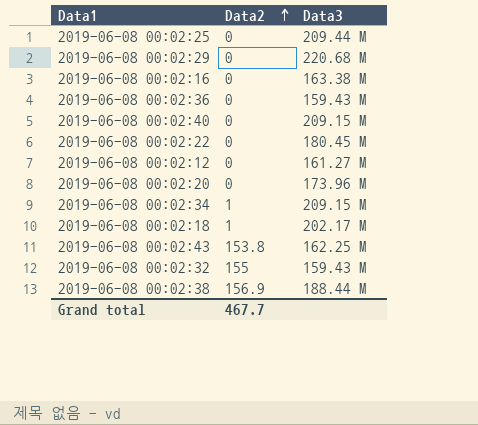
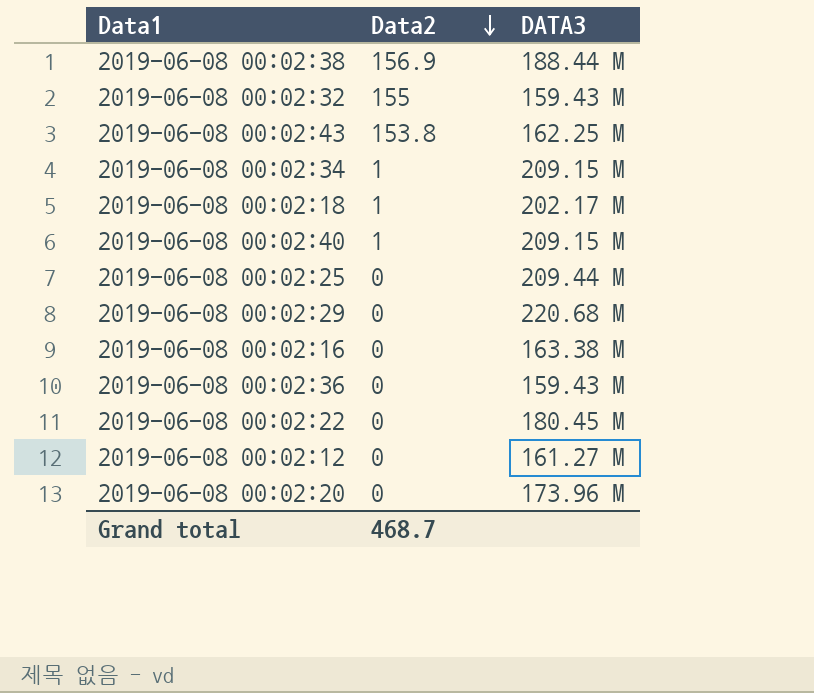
row order: Data2 ascending -> Data2 descending
column name: Data3 -> DATA3
2019-06-08 00:02:40 | Data2: 0 -> 1
Grand total | Data2: 467.7 -> 468.7

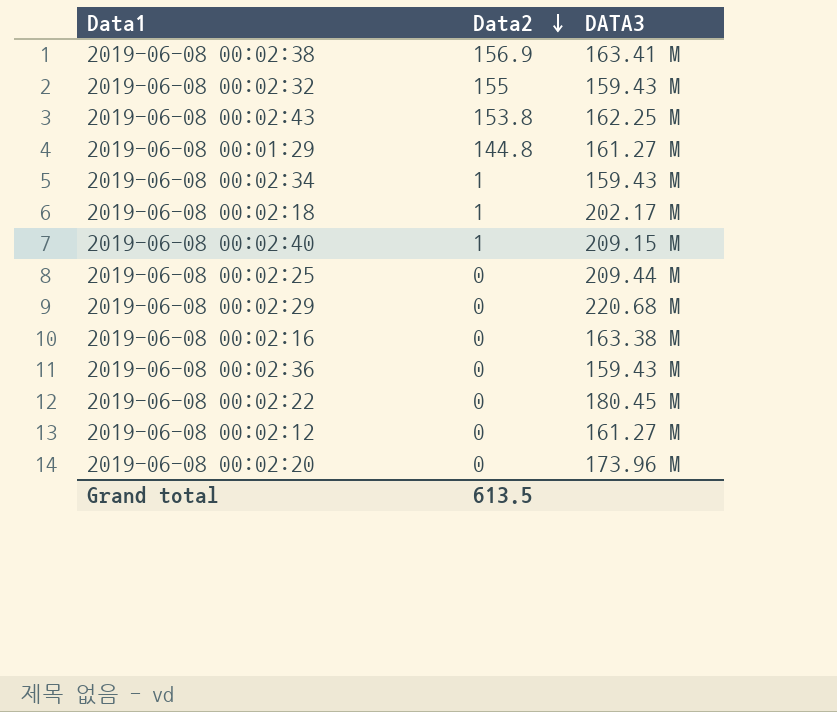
2019-06-08 00:02:38 | DATA3: 188.44 M -> 163.41 M
row 2019-06-08 00:01:29: none -> 144.8 | 161.27 M
2019-06-08 00:02:34 | DATA3: 209.15 M -> 159.43 M
Grand total | Data2: 468.7 -> 613.5

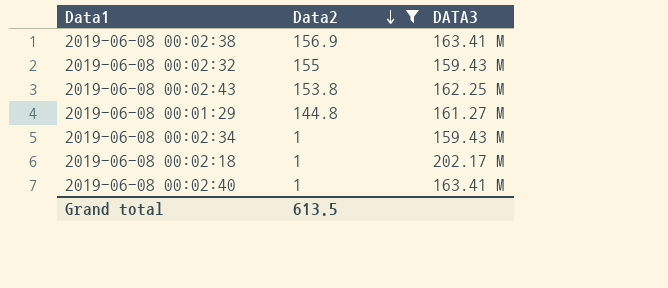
filter: none -> Data2 != 0
2019-06-08 00:02:40 | DATA3: 209.15 M -> 163.41 M

